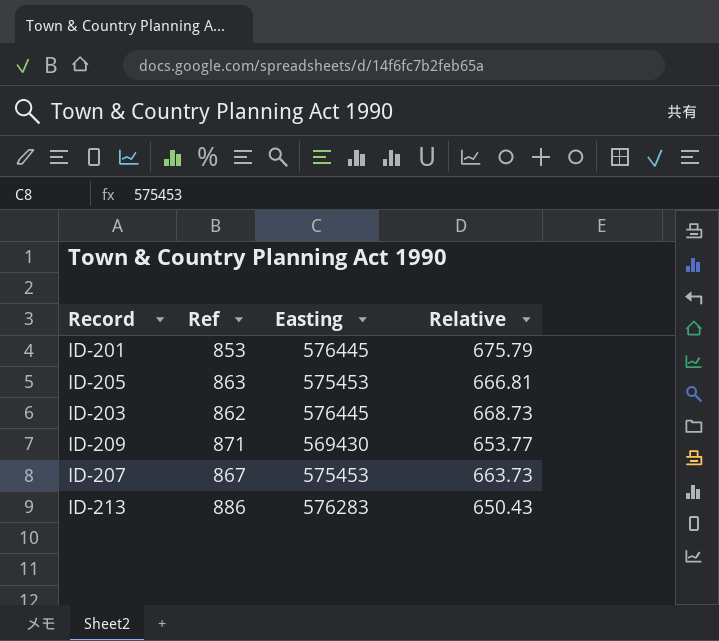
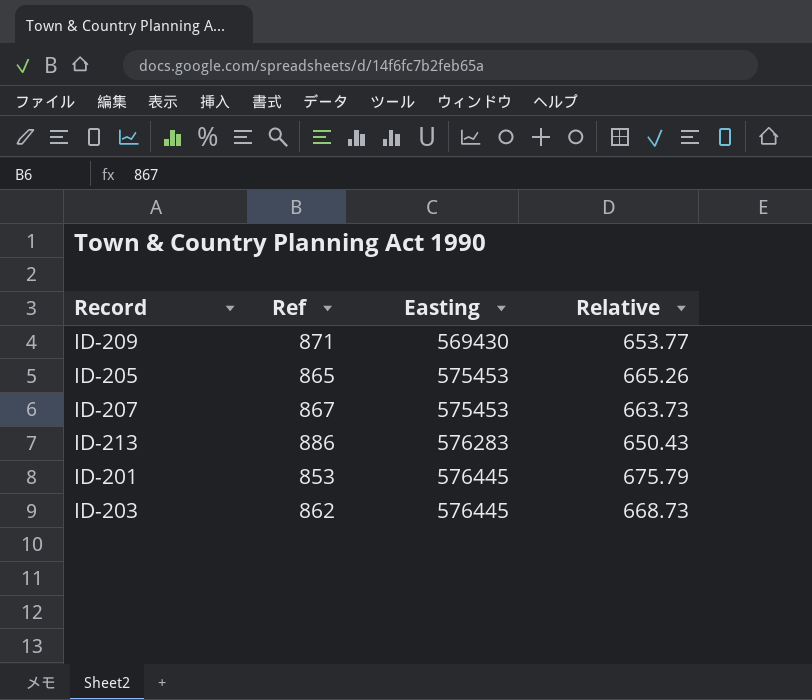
row order: none -> Easting ascending
ID-205 | Ref: 863 -> 865
ID-205 | Relative: 666.81 -> 665.26

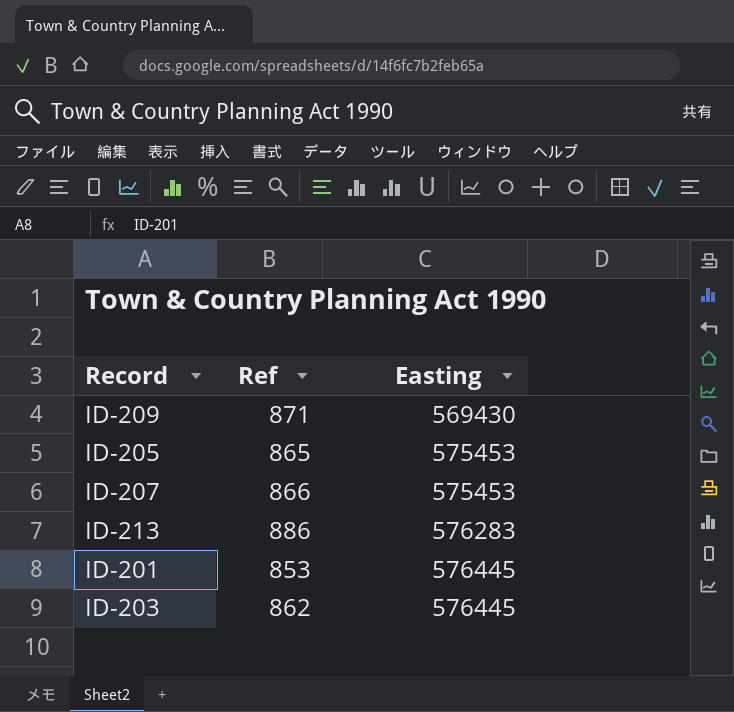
column Relative | formula: [Easting] / [Ref] -> none
ID-207 | Ref: 867 -> 866

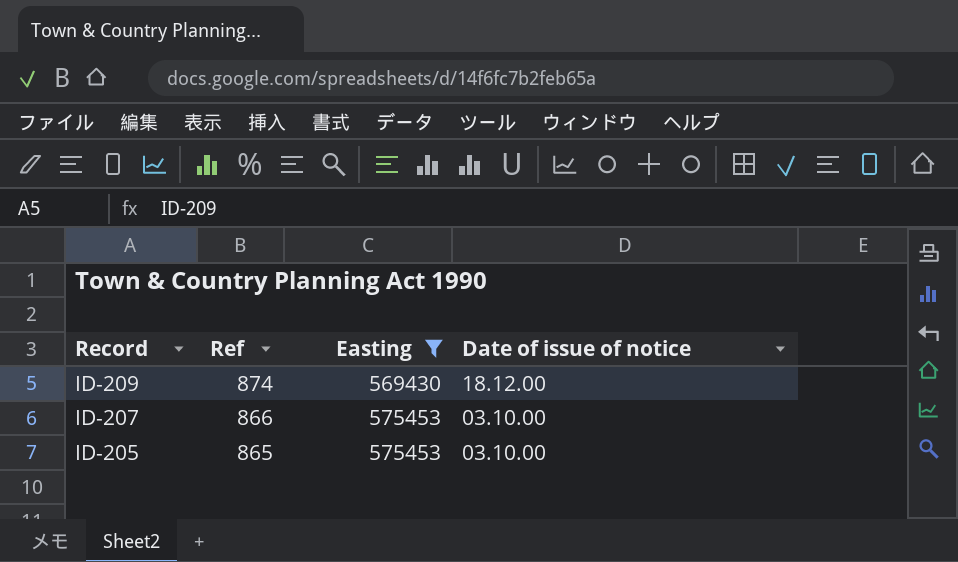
filter: none -> Easting <= 575453
row order: Easting ascending -> Record descending
column Date of issue of notice | position: none -> 4
ID-209 | Ref: 871 -> 874

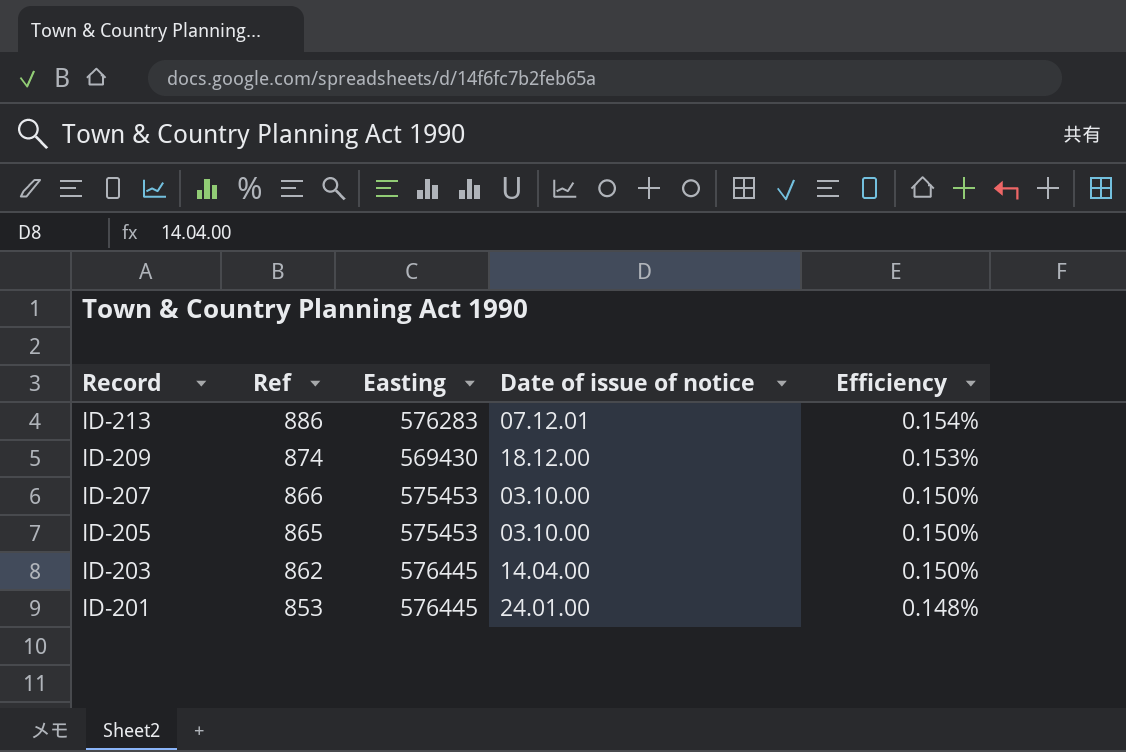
filter: Easting <= 575453 -> none
column Efficiency | formula: none -> [Ref] / [Easting]

